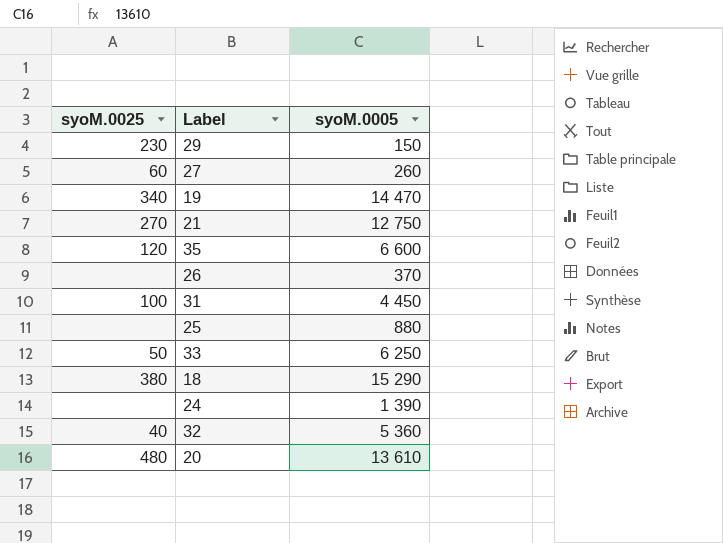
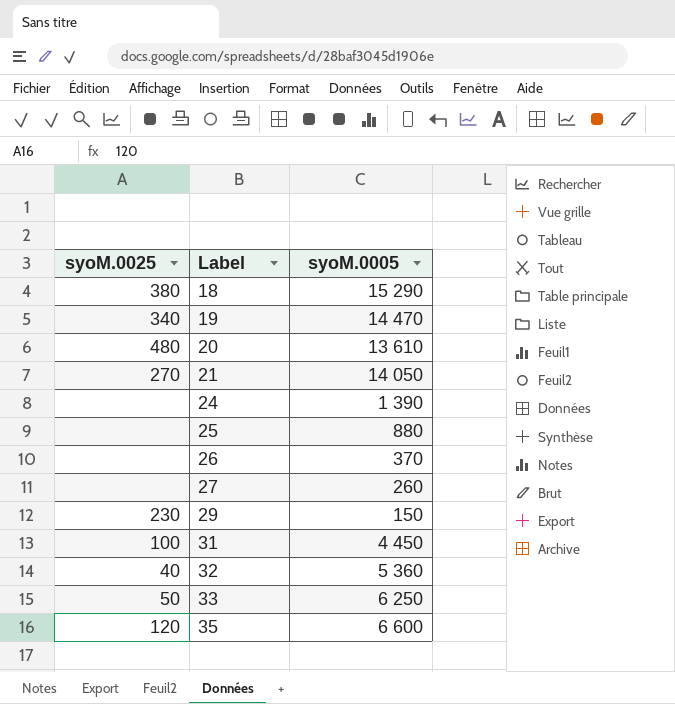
row order: none -> Label ascending
21 | syoM.0005: 12 750 -> 14 050
27 | syoM.0025: 60 -> none

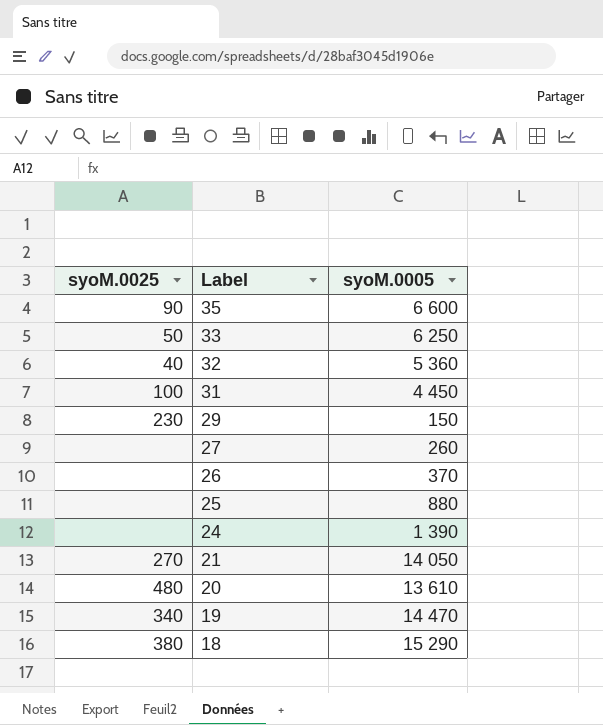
row order: Label ascending -> Label descending
35 | syoM.0025: 120 -> 90

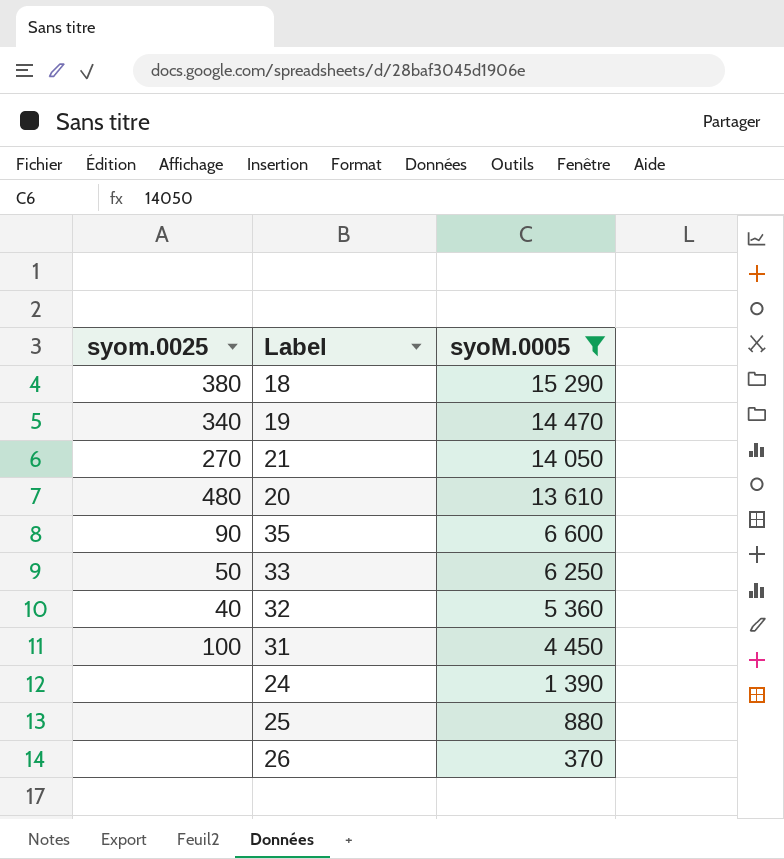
filter: none -> syoM.0005 >= 370
row order: Label descending -> syoM.0005 descending
column name: syoM.0025 -> syom.0025

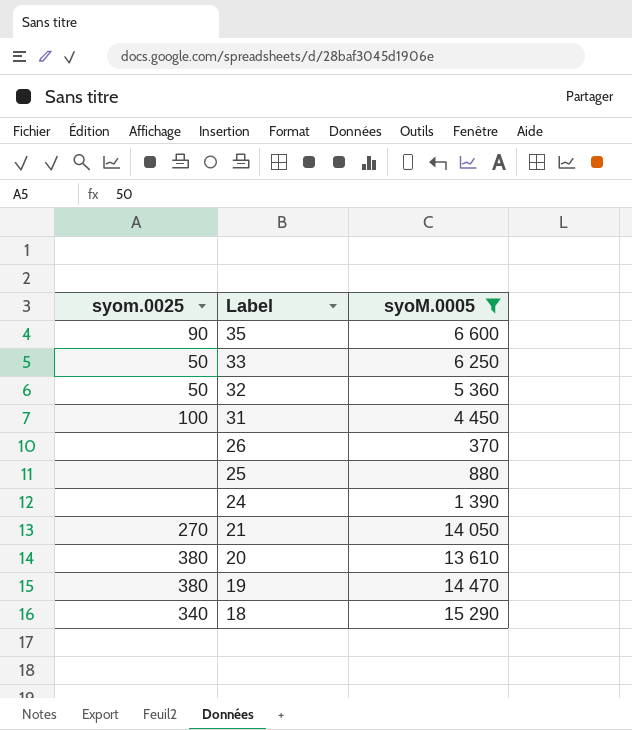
row order: syoM.0005 descending -> Label descending
32 | syom.0025: 40 -> 50
20 | syom.0025: 480 -> 380
19 | syom.0025: 340 -> 380
18 | syom.0025: 380 -> 340

